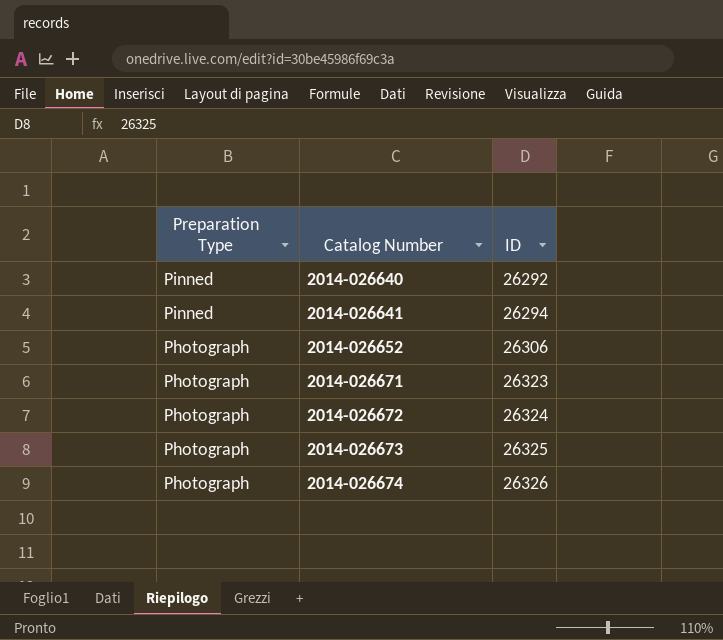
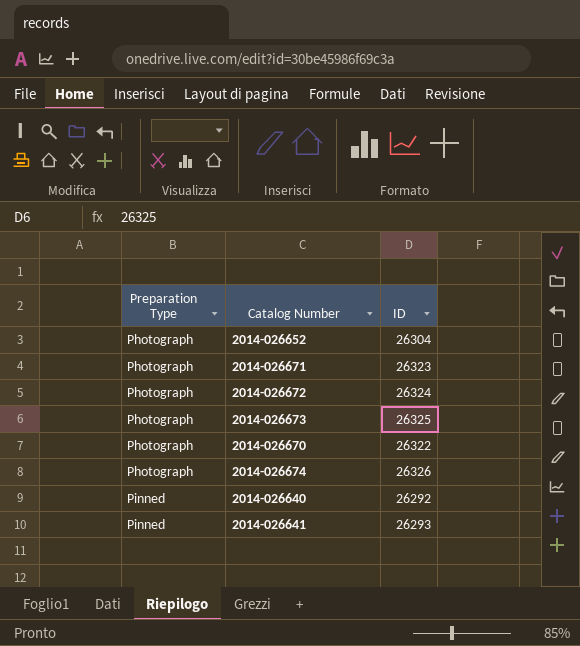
row order: Preparation Type descending -> Preparation Type ascending
2014-026652 | ID: 26306 -> 26304
row 2014-026670: none -> Photograph | 26322
2014-026641 | ID: 26294 -> 26293

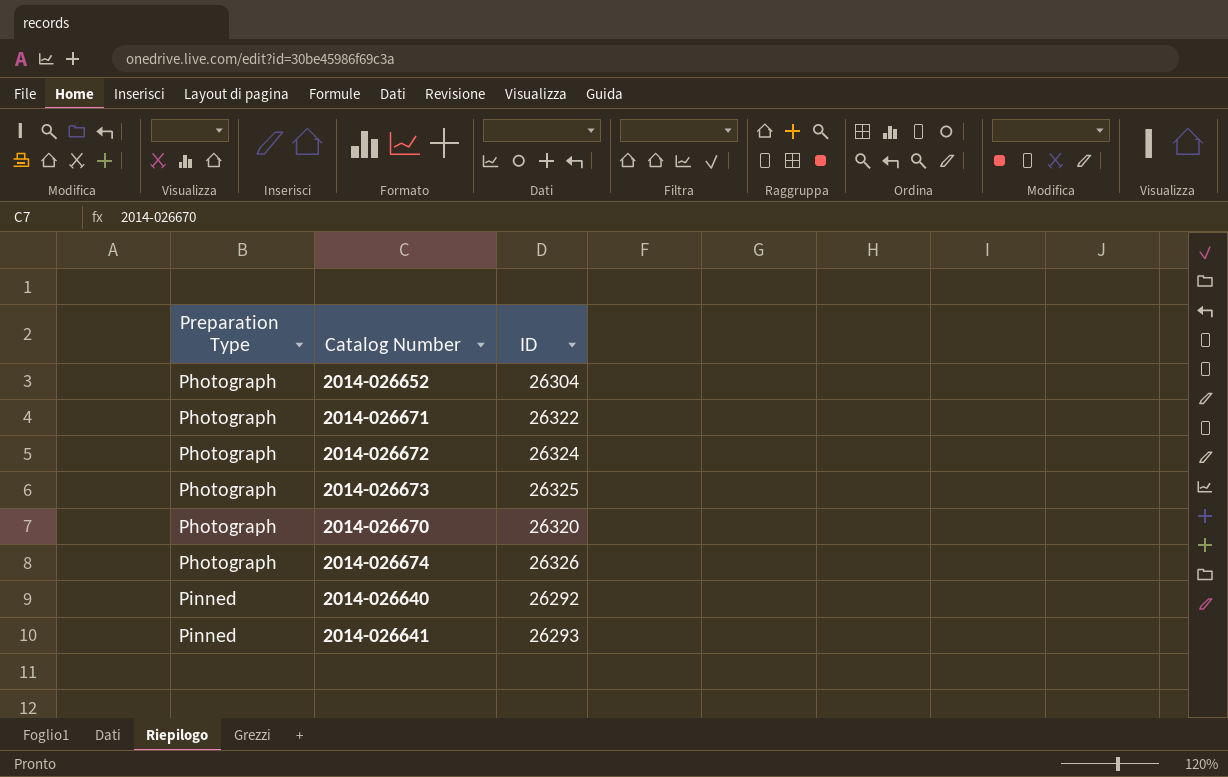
2014-026671 | ID: 26323 -> 26322
2014-026670 | ID: 26322 -> 26320

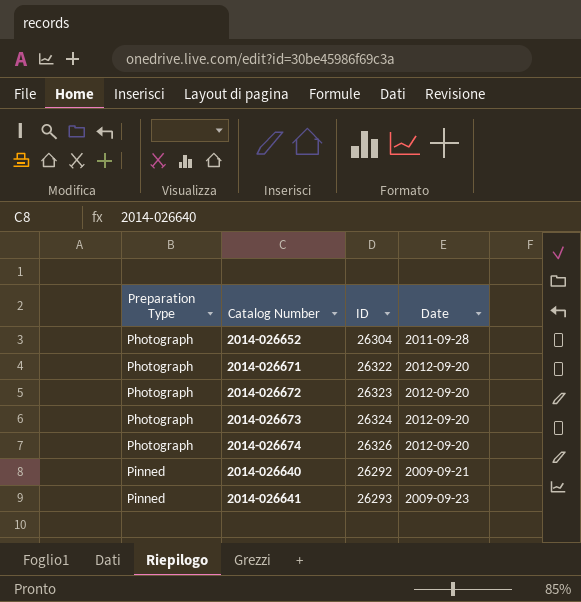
column Date | position: none -> 4
row 2014-026670: Photograph | 26320 -> none
2014-026672 | ID: 26324 -> 26323
2014-026673 | ID: 26325 -> 26324

